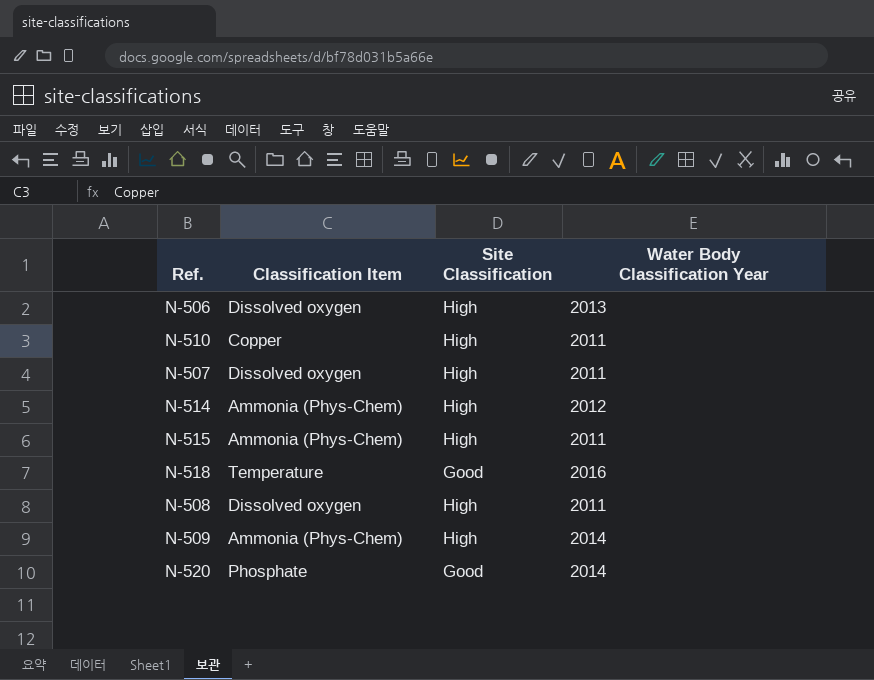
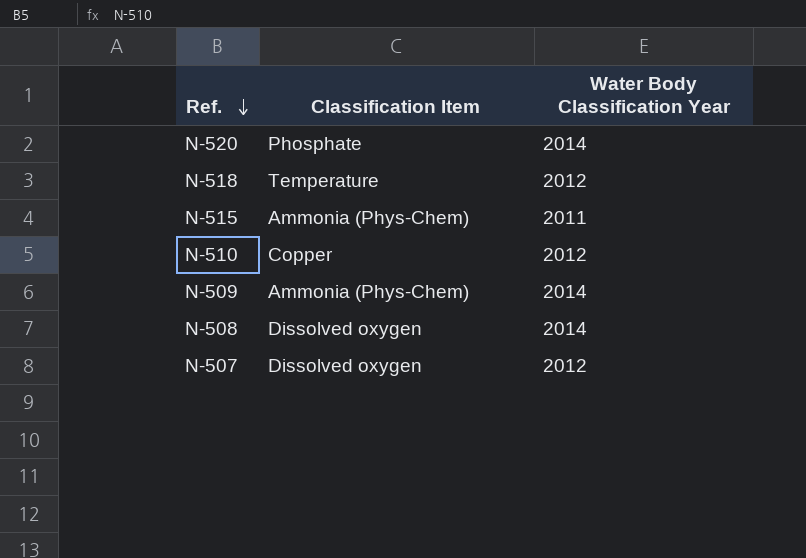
row order: none -> Ref. descending
column Site Classification | position: 3 -> none
row N-506: Dissolved oxygen | High | 2013 -> none
row N-514: Ammonia (Phys-Chem) | High | 2012 -> none
N-518 | Water Body Classification Year: 2016 -> 2012
N-510 | Water Body Classification Year: 2011 -> 2012
N-508 | Water Body Classification Year: 2011 -> 2014
N-507 | Water Body Classification Year: 2011 -> 2012

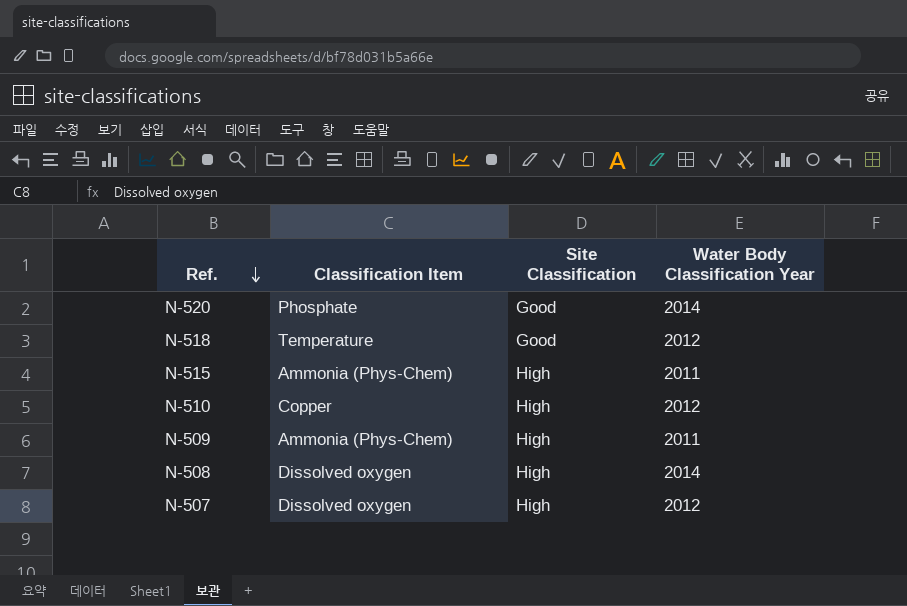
column Site Classification | position: none -> 3
N-509 | Water Body Classification Year: 2014 -> 2011

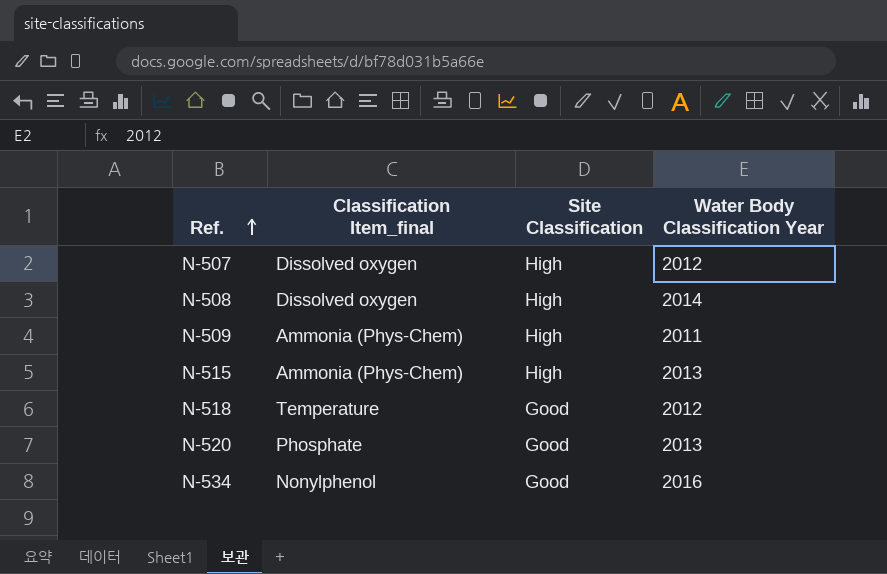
row order: Ref. descending -> Ref. ascending
column name: Classification Item -> Classification Item_final
row N-510: Copper | High | 2012 -> none
N-515 | Water Body Classification Year: 2011 -> 2013
N-520 | Water Body Classification Year: 2014 -> 2013
row N-534: none -> Nonylphenol | Good | 2016

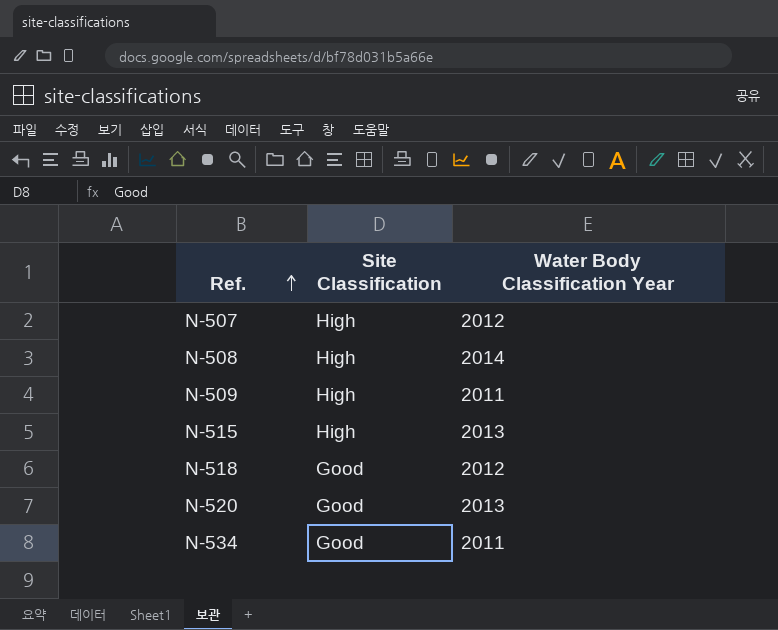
column Classification Item_final | position: 2 -> none
N-534 | Water Body Classification Year: 2016 -> 2011

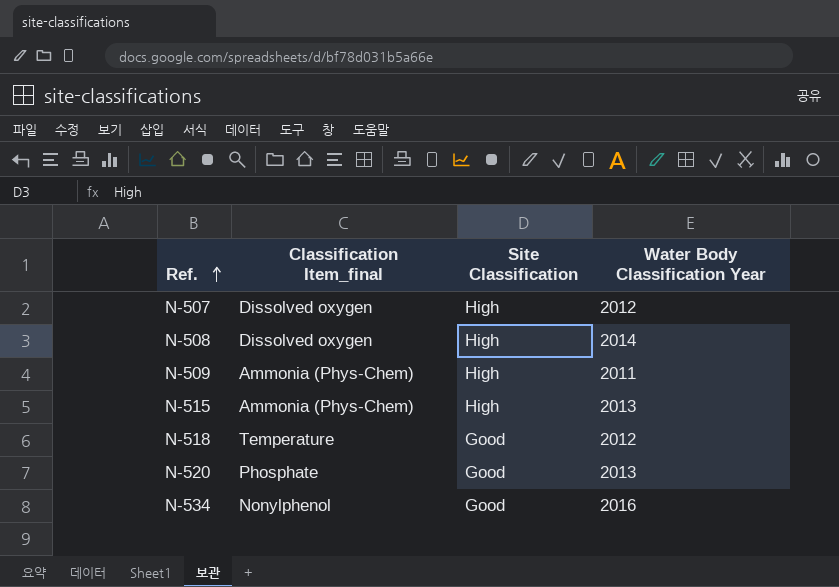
column Classification Item_final | position: none -> 2
N-534 | Water Body Classification Year: 2011 -> 2016

